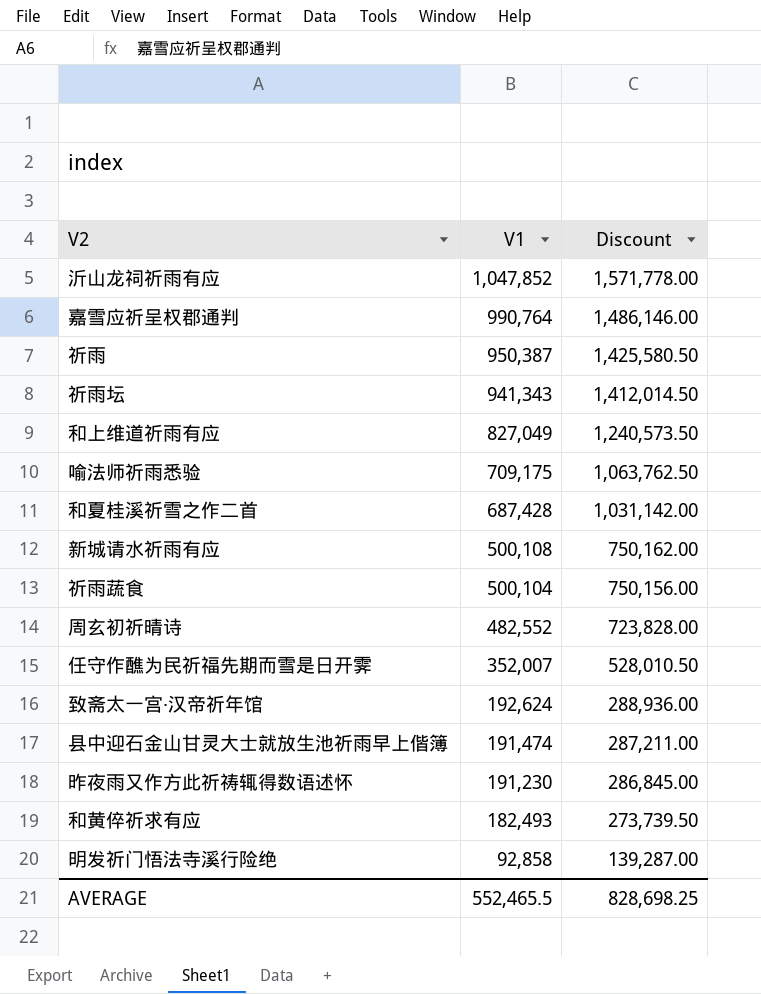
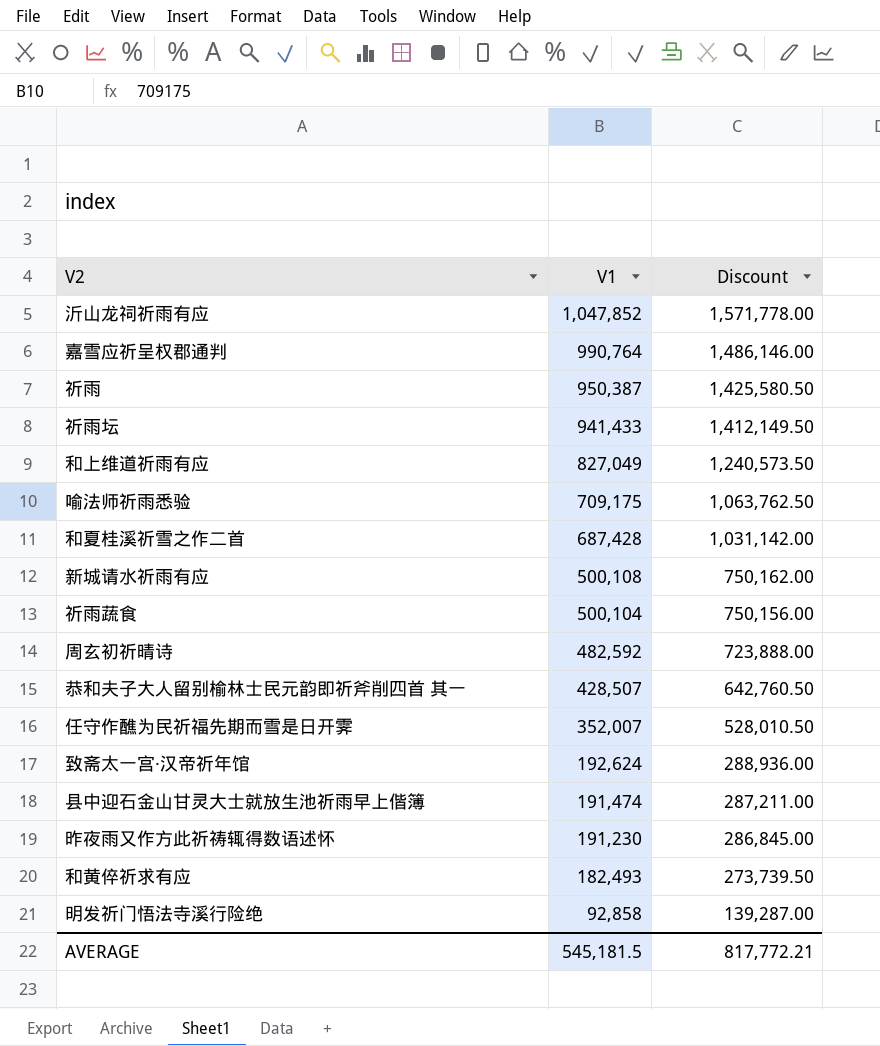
祈雨坛 | V1: 941,343 -> 941,433
祈雨坛 | Discount: 1,412,014.50 -> 1,412,149.50
周玄初祈晴诗 | V1: 482,552 -> 482,592
周玄初祈晴诗 | Discount: 723,828.00 -> 723,888.00
row 恭和夫子大人留别榆林士民元韵即祈斧削四首 其一: none -> 428,507 | 642,760.50
AVERAGE | V1: 552,465.5 -> 545,181.5
AVERAGE | Discount: 828,698.25 -> 817,772.21

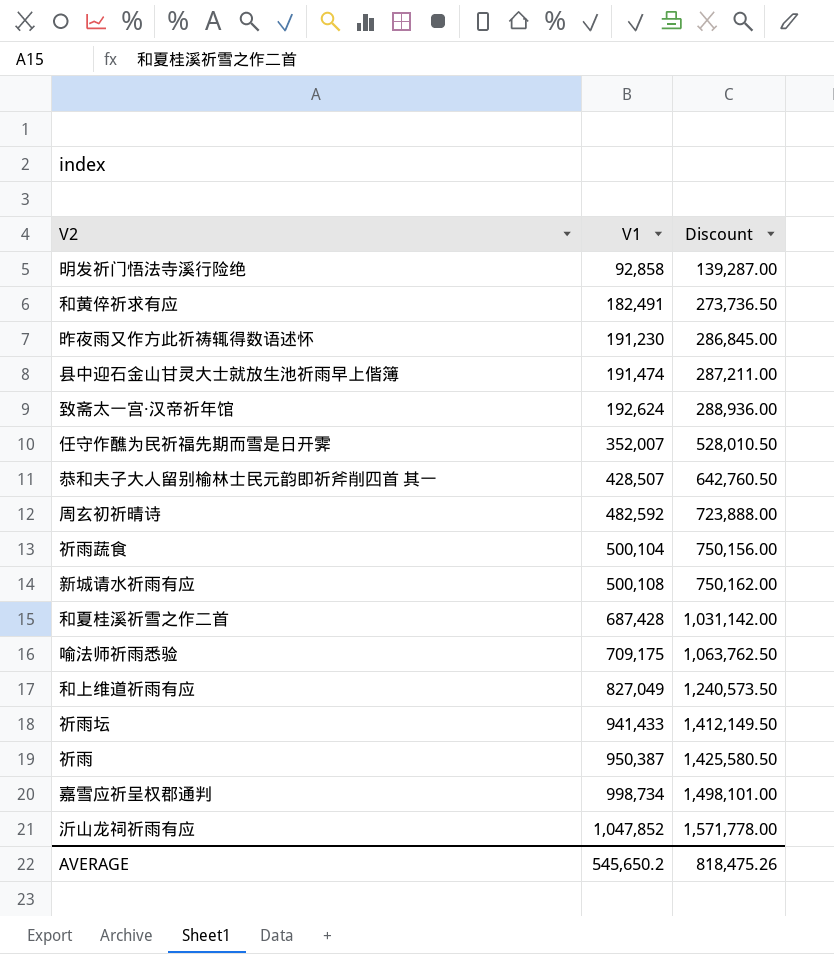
row order: V1 descending -> V1 ascending
和黄倅祈求有应 | V1: 182,493 -> 182,491
和黄倅祈求有应 | Discount: 273,739.50 -> 273,736.50
嘉雪应祈呈权郡通判 | V1: 990,764 -> 998,734
嘉雪应祈呈权郡通判 | Discount: 1,486,146.00 -> 1,498,101.00
AVERAGE | V1: 545,181.5 -> 545,650.2
AVERAGE | Discount: 817,772.21 -> 818,475.26

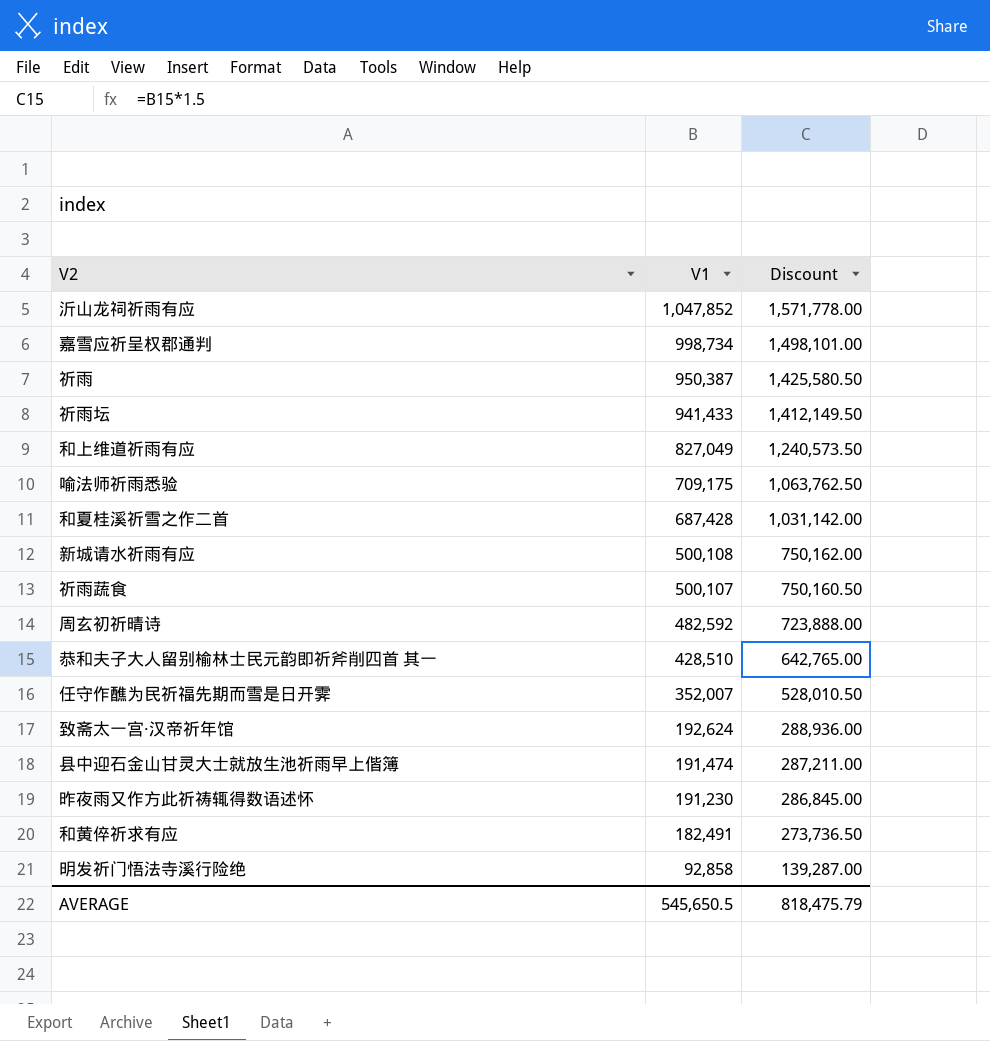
row order: V1 ascending -> V1 descending
祈雨蔬食 | V1: 500,104 -> 500,107
祈雨蔬食 | Discount: 750,156.00 -> 750,160.50
恭和夫子大人留别榆林士民元韵即祈斧削四首 其一 | V1: 428,507 -> 428,510
恭和夫子大人留别榆林士民元韵即祈斧削四首 其一 | Discount: 642,760.50 -> 642,765.00
AVERAGE | V1: 545,650.2 -> 545,650.5
AVERAGE | Discount: 818,475.26 -> 818,475.79

